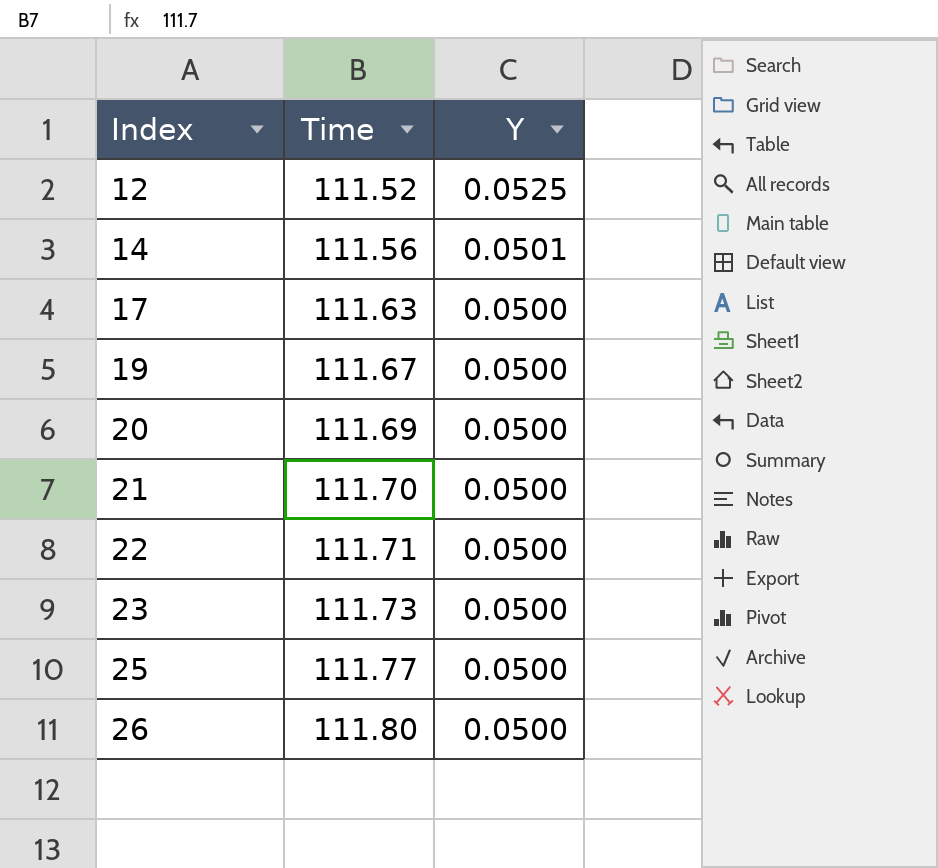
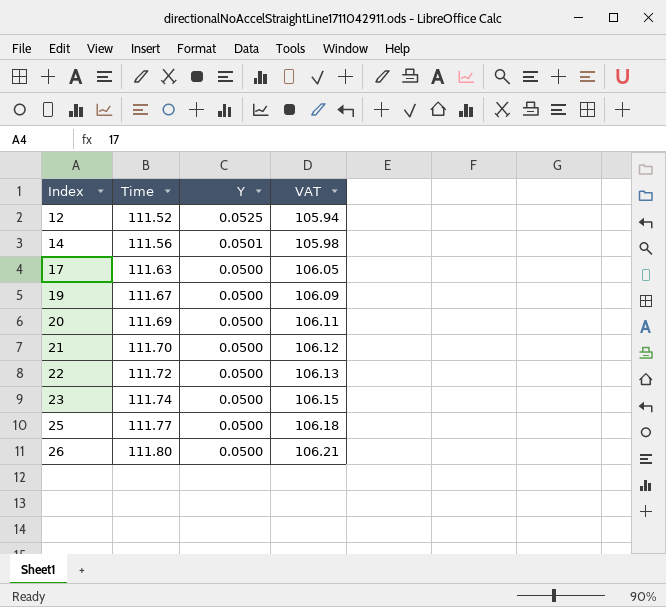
column VAT | formula: none -> [Time] * 0.95
22 | Time: 111.71 -> 111.72
23 | Time: 111.73 -> 111.74

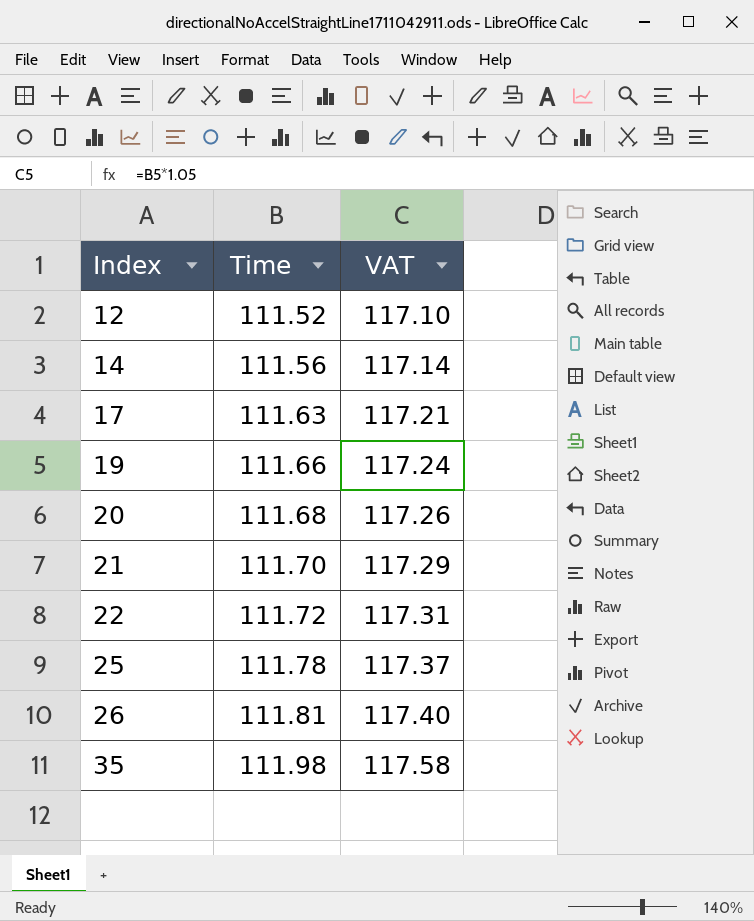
column Y | position: 3 -> none
column VAT | formula: [Time] * 0.95 -> [Time] * 1.05
row 23: 111.74 | 0.0500 | 106.15 -> none
19 | Time: 111.67 -> 111.66
20 | Time: 111.69 -> 111.68
25 | Time: 111.77 -> 111.78
26 | Time: 111.80 -> 111.81
row 35: none -> 111.98 | 117.58

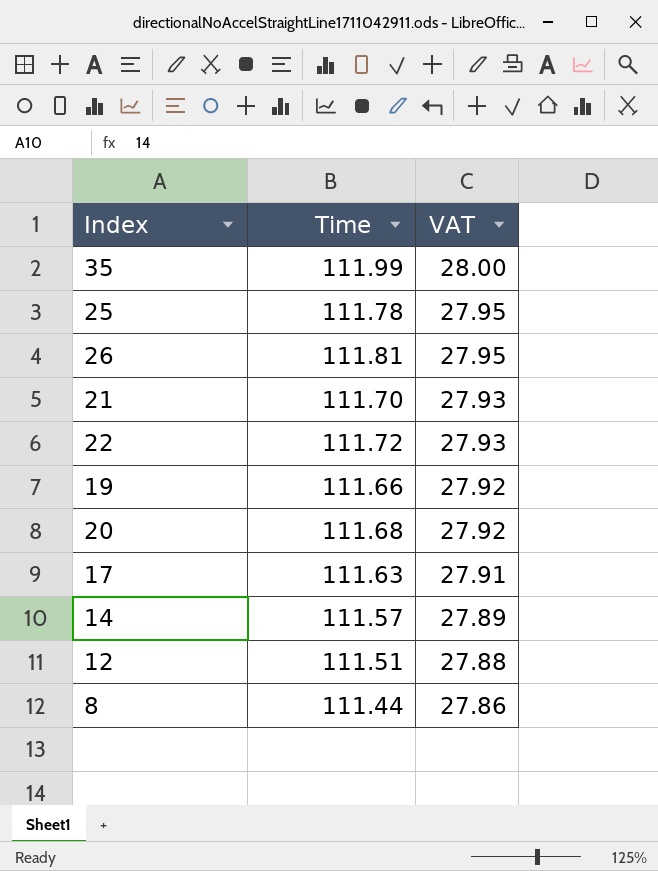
row order: Index ascending -> VAT descending
column VAT | formula: [Time] * 1.05 -> [Time] * 0.25
35 | Time: 111.98 -> 111.99
14 | Time: 111.56 -> 111.57
12 | Time: 111.52 -> 111.51
row 8: none -> 111.44 | 27.86

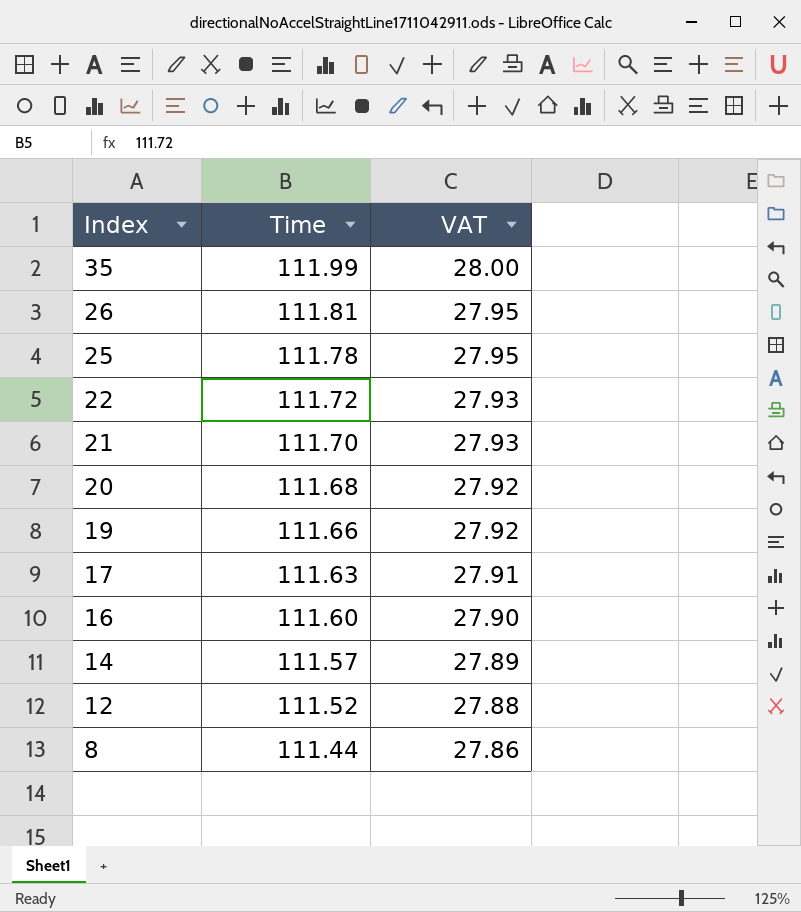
row order: VAT descending -> Index descending
row 16: none -> 111.60 | 27.90
12 | Time: 111.51 -> 111.52

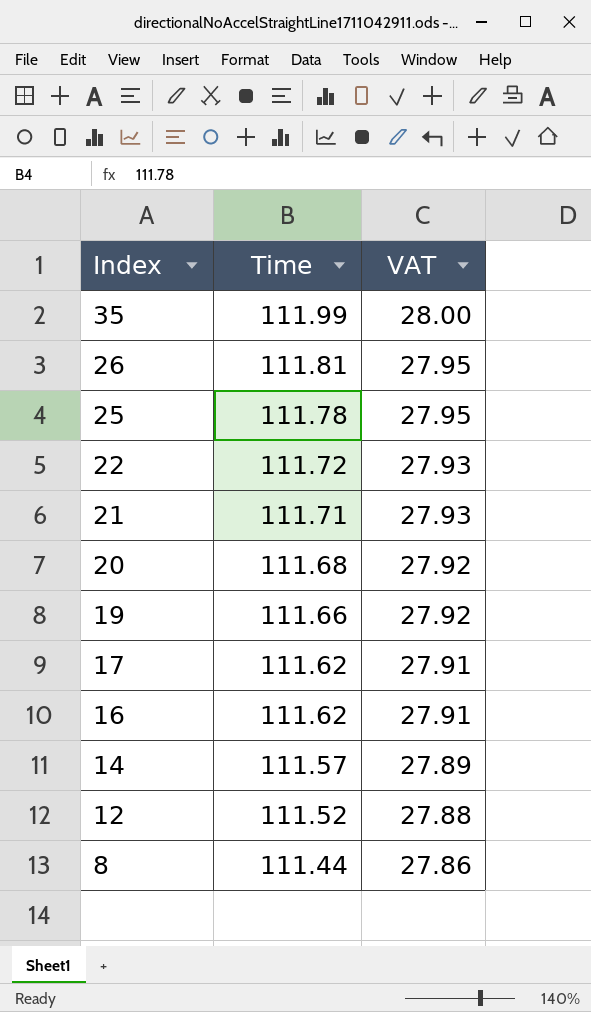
21 | Time: 111.70 -> 111.71
17 | Time: 111.63 -> 111.62
16 | Time: 111.60 -> 111.62
16 | VAT: 27.90 -> 27.91

